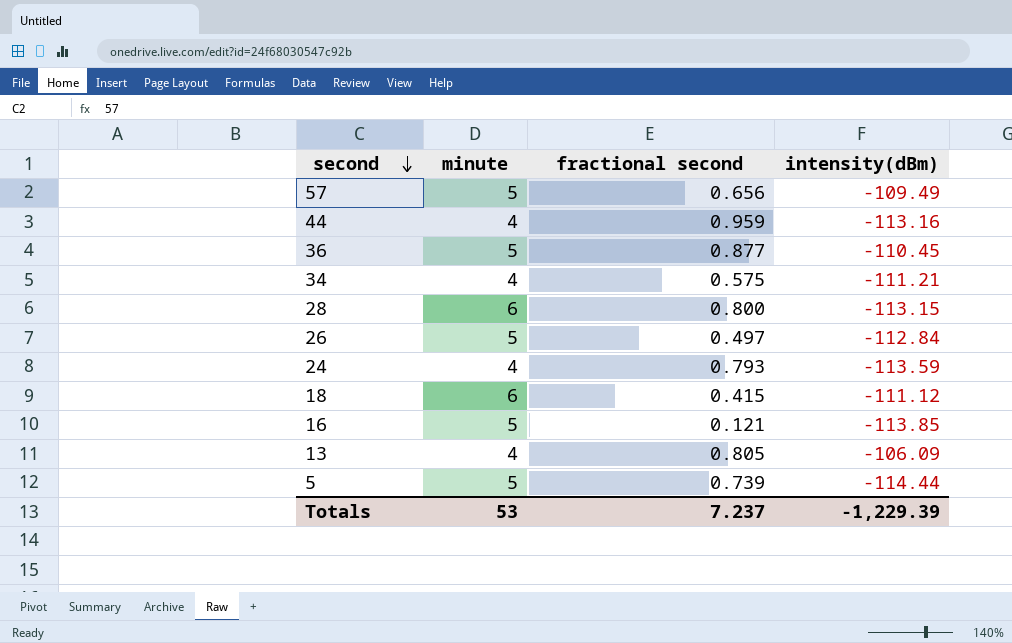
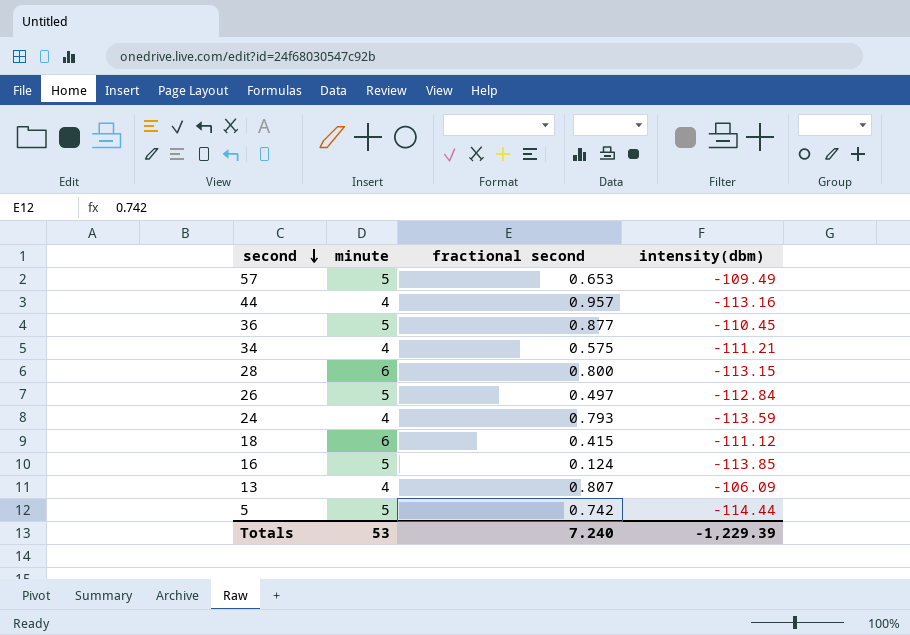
column name: intensity(dBm) -> intensity(dbm)
57 | fractional second: 0.656 -> 0.653
44 | fractional second: 0.959 -> 0.957
16 | fractional second: 0.121 -> 0.124
13 | fractional second: 0.805 -> 0.807
5 | fractional second: 0.739 -> 0.742
Totals | fractional second: 7.237 -> 7.240

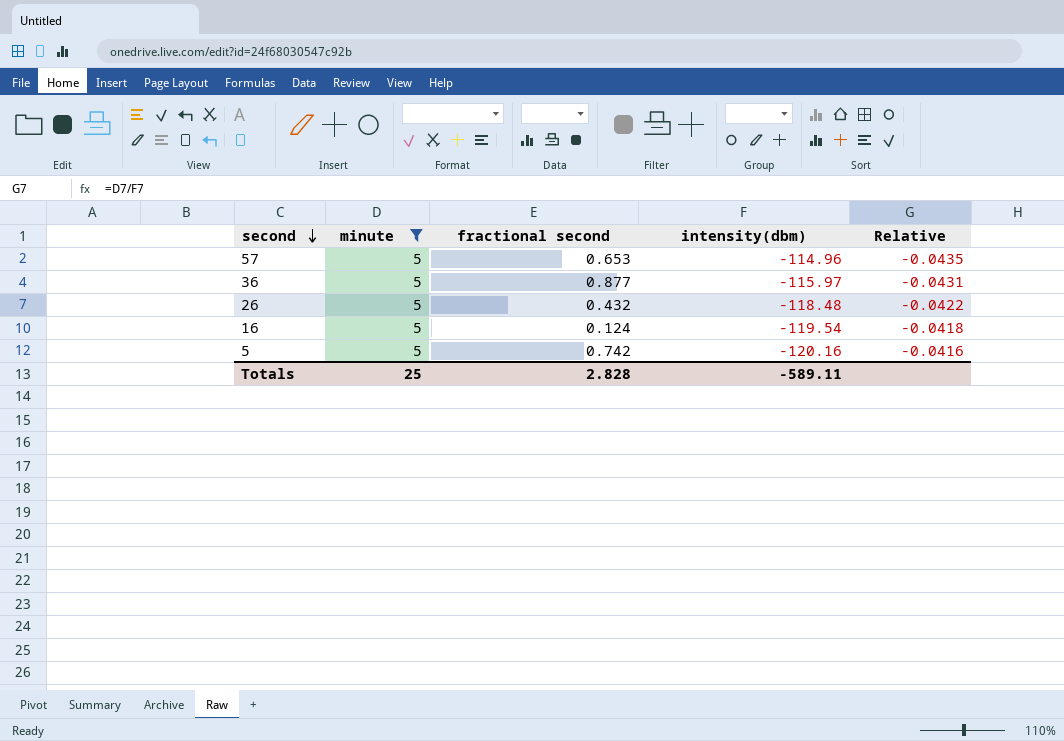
filter: none -> minute = 5
column Relative | formula: none -> [minute] / [intensity(dbm)]
57 | intensity(dbm): -109.49 -> -114.96
36 | intensity(dbm): -110.45 -> -115.97
26 | fractional second: 0.497 -> 0.432
26 | intensity(dbm): -112.84 -> -118.48
16 | intensity(dbm): -113.85 -> -119.54
5 | intensity(dbm): -114.44 -> -120.16
Totals | minute: 53 -> 25
Totals | fractional second: 7.240 -> 2.828
Totals | intensity(dbm): -1,229.39 -> -589.11

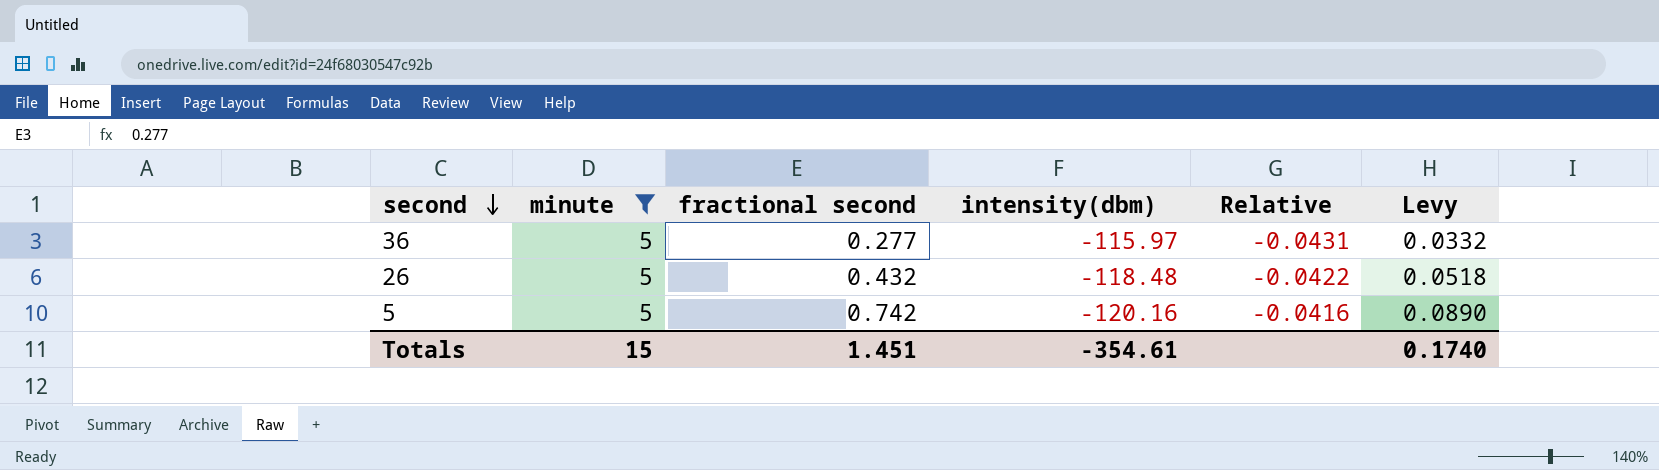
column Levy | formula: none -> [fractional second] * 0.12
row 57: 5 | 0.653 | -114.96 | -0.0435 -> none
row 16: 5 | 0.124 | -119.54 | -0.0418 -> none
36 | fractional second: 0.877 -> 0.277
Totals | minute: 25 -> 15
Totals | fractional second: 2.828 -> 1.451
Totals | intensity(dbm): -589.11 -> -354.61

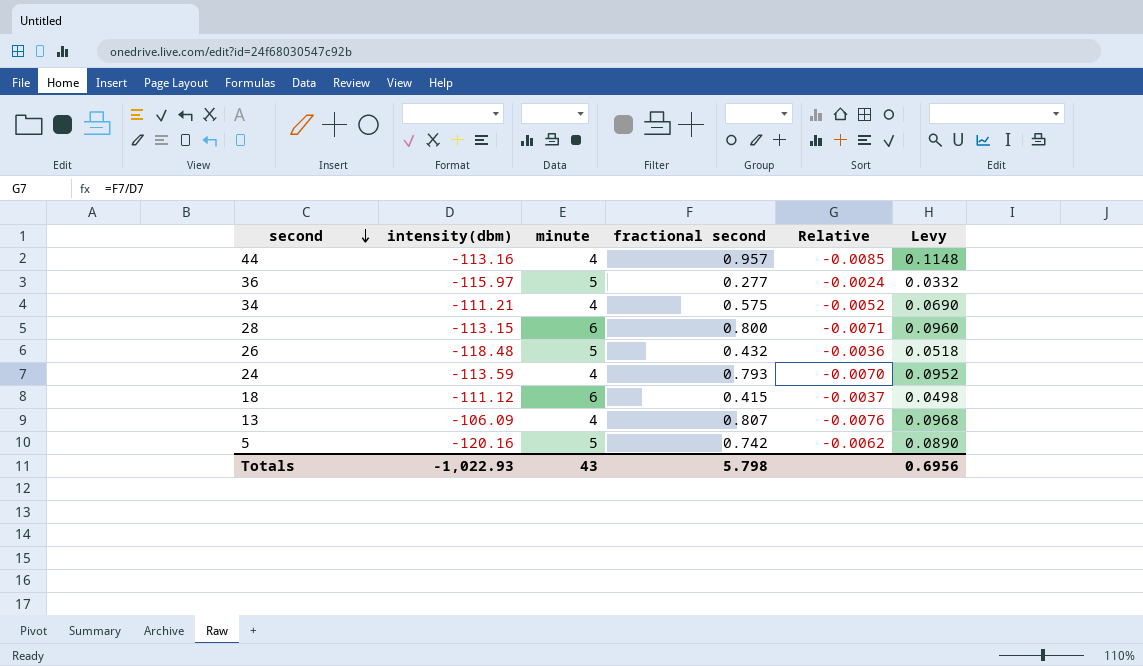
filter: minute = 5 -> none
column intensity(dbm) | position: 4 -> 2
column Relative | formula: [minute] / [intensity(dbm)] -> [fractional second] / [intensity(dbm)]
Totals | intensity(dbm): -354.61 -> -1,022.93
Totals | minute: 15 -> 43
Totals | fractional second: 1.451 -> 5.798
Totals | Levy: 0.1740 -> 0.6956

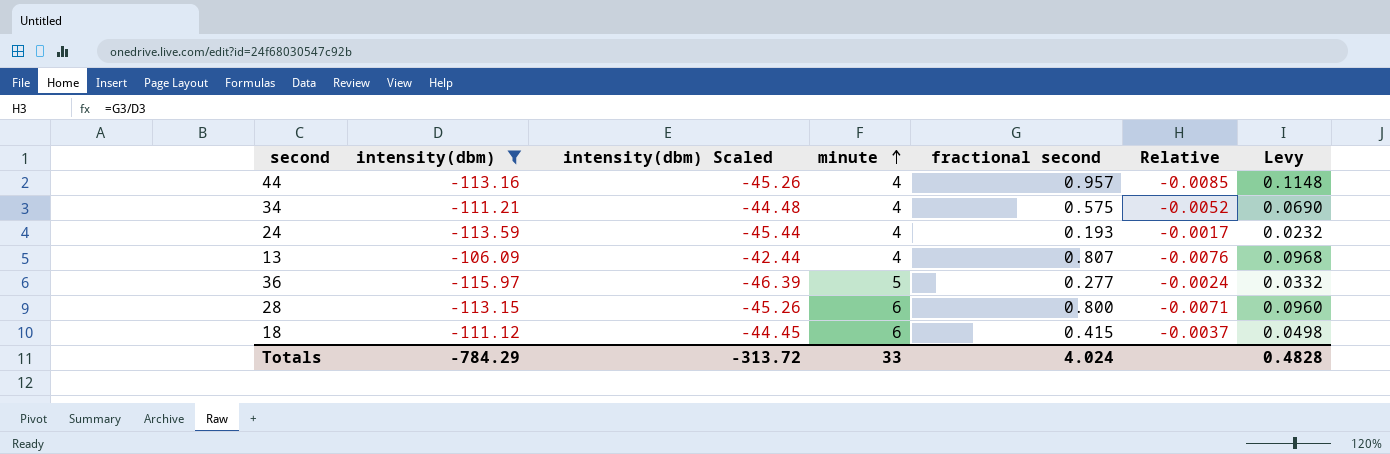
filter: none -> intensity(dbm) >= -115.97
row order: second descending -> minute ascending
column intensity(dbm) Scaled | formula: none -> [intensity(dbm)] * 0.4
24 | fractional second: 0.793 -> 0.193
24 | Relative: -0.0070 -> -0.0017
24 | Levy: 0.0952 -> 0.0232
Totals | intensity(dbm): -1,022.93 -> -784.29
Totals | minute: 43 -> 33
Totals | fractional second: 5.798 -> 4.024
Totals | Levy: 0.6956 -> 0.4828

